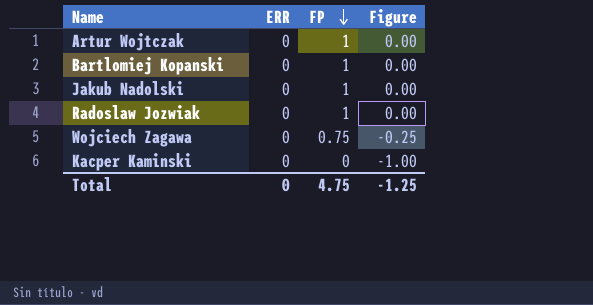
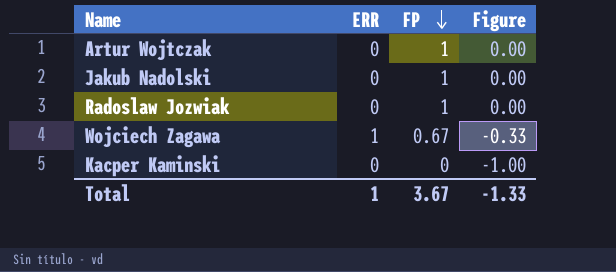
row Bartlomiej Kopanski: 0 | 1 | 0.00 -> none
Wojciech Zagawa | ERR: 0 -> 1
Wojciech Zagawa | FP: 0.75 -> 0.67
Wojciech Zagawa | Figure: -0.25 -> -0.33
Total | ERR: 0 -> 1
Total | FP: 4.75 -> 3.67
Total | Figure: -1.25 -> -1.33

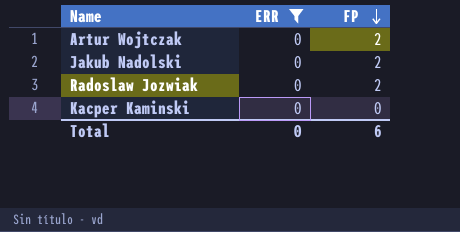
filter: none -> ERR = 0
column Figure | formula: [FP] - 1 -> none
Artur Wojtczak | FP: 1 -> 2
Jakub Nadolski | FP: 1 -> 2
Radoslaw Jozwiak | FP: 1 -> 2
Total | ERR: 1 -> 0
Total | FP: 3.67 -> 6

